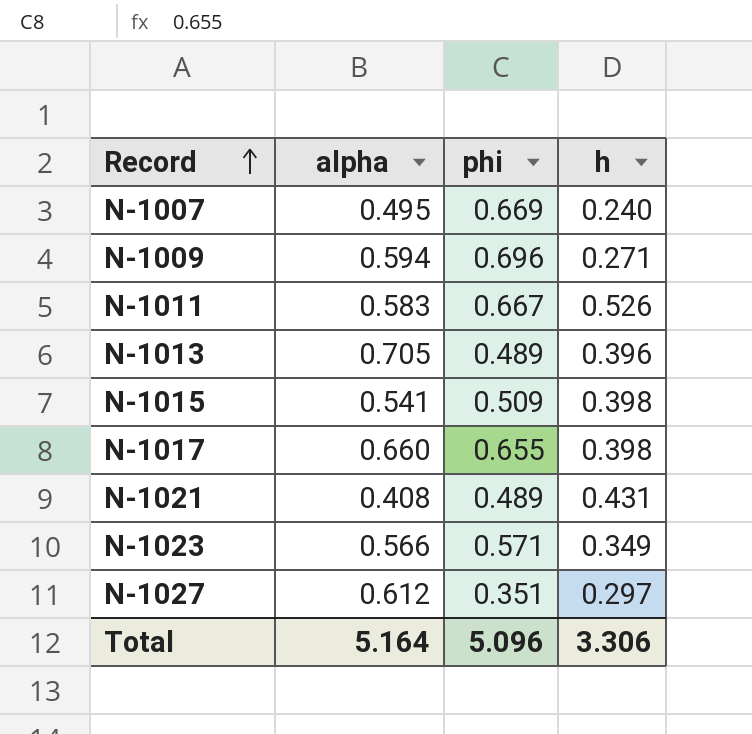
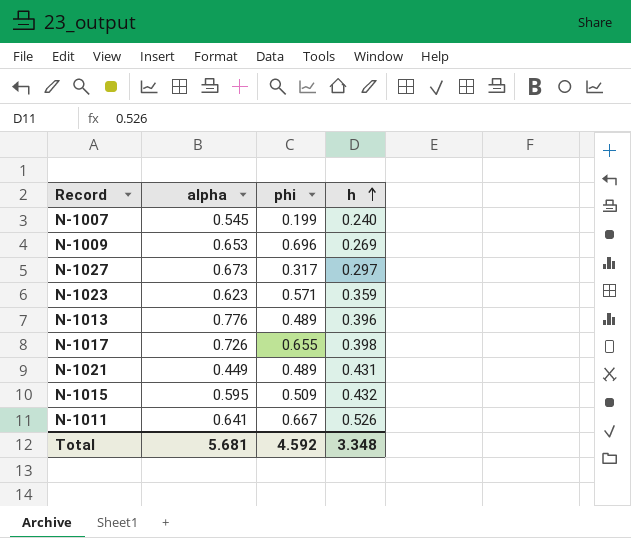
row order: Record ascending -> h ascending
N-1007 | alpha: 0.495 -> 0.545
N-1007 | phi: 0.669 -> 0.199
N-1009 | alpha: 0.594 -> 0.653
N-1009 | h: 0.271 -> 0.269
N-1027 | alpha: 0.612 -> 0.673
N-1027 | phi: 0.351 -> 0.317
N-1023 | alpha: 0.566 -> 0.623
N-1023 | h: 0.349 -> 0.359
N-1013 | alpha: 0.705 -> 0.776
N-1017 | alpha: 0.660 -> 0.726
N-1021 | alpha: 0.408 -> 0.449
N-1015 | alpha: 0.541 -> 0.595
N-1015 | h: 0.398 -> 0.432
N-1011 | alpha: 0.583 -> 0.641
Total | alpha: 5.164 -> 5.681
Total | phi: 5.096 -> 4.592
Total | h: 3.306 -> 3.348

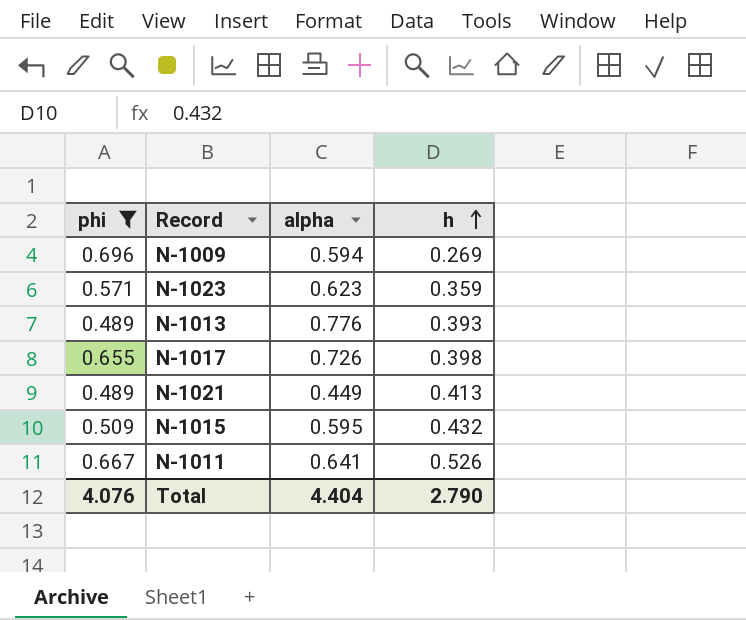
filter: none -> phi >= 0.489
column phi | position: 3 -> 1
N-1009 | alpha: 0.653 -> 0.594
N-1013 | h: 0.396 -> 0.393
N-1021 | h: 0.431 -> 0.413
Total | phi: 4.592 -> 4.076
Total | alpha: 5.681 -> 4.404
Total | h: 3.348 -> 2.790

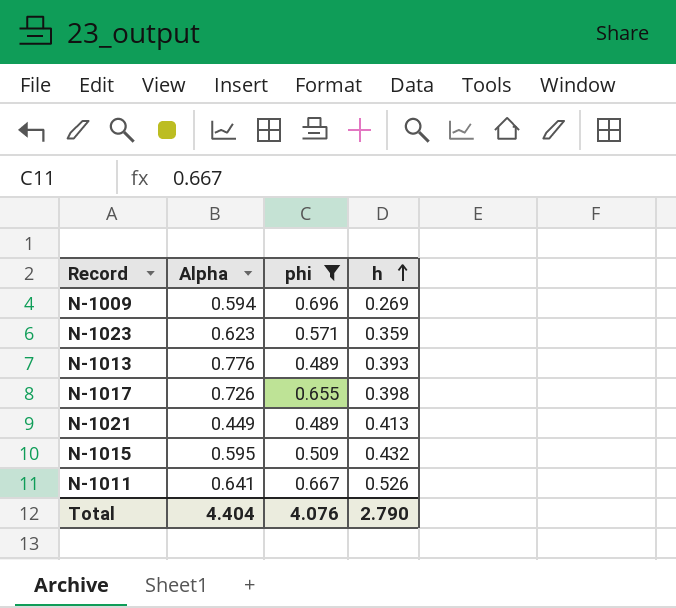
column name: alpha -> Alpha
column phi | position: 1 -> 3

